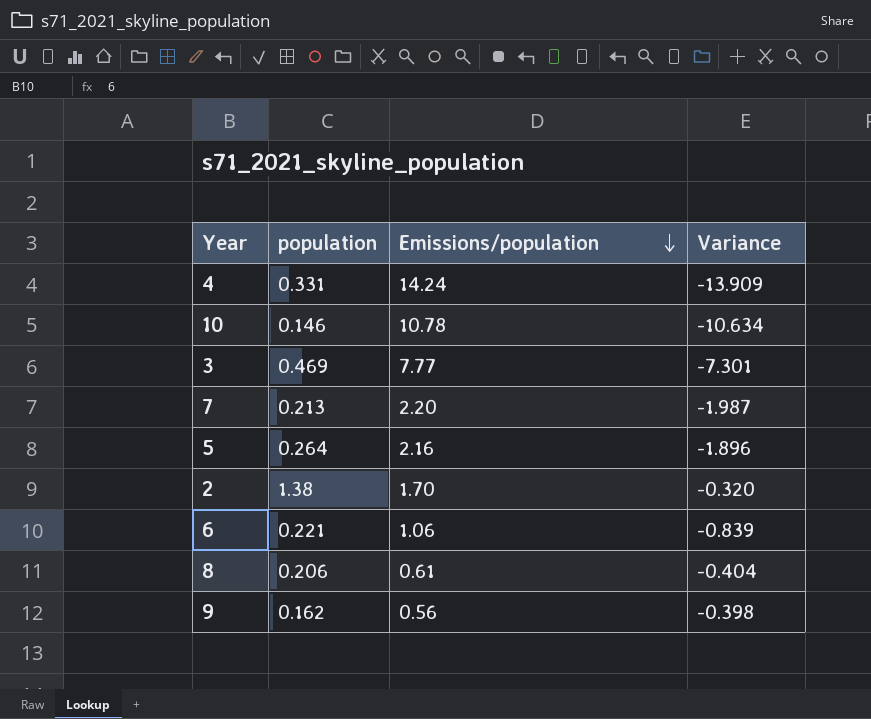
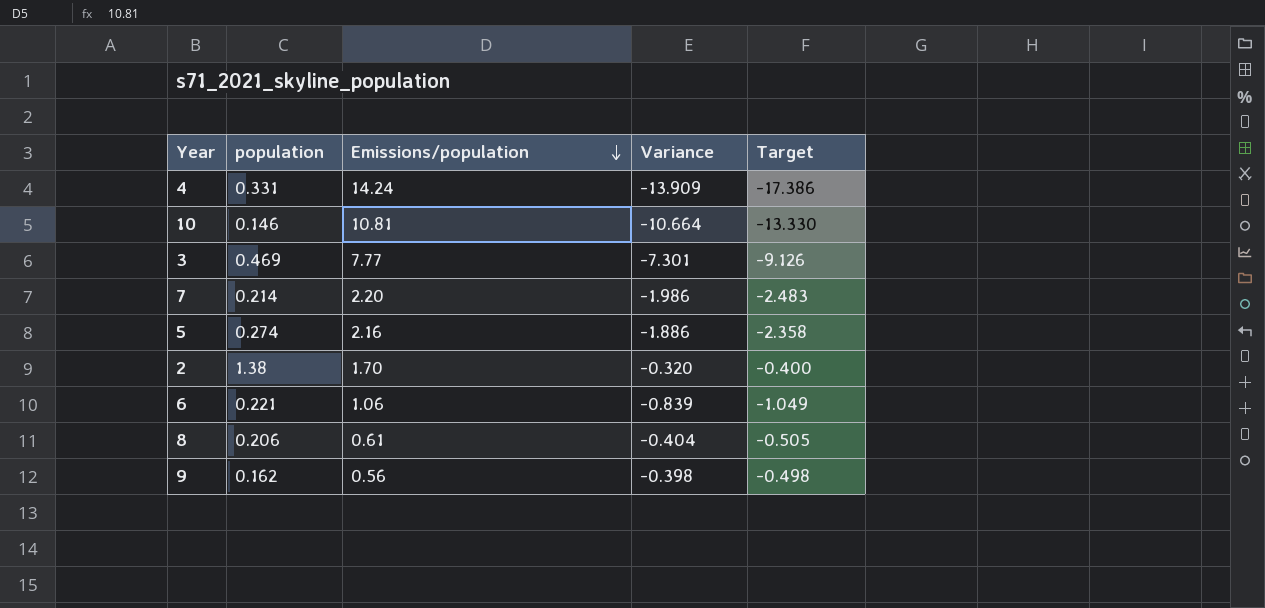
column Target | formula: none -> [Variance] * 1.25
10 | Emissions/population: 10.78 -> 10.81
10 | Variance: -10.634 -> -10.664
7 | population: 0.213 -> 0.214
7 | Variance: -1.987 -> -1.986
5 | population: 0.264 -> 0.274
5 | Variance: -1.896 -> -1.886

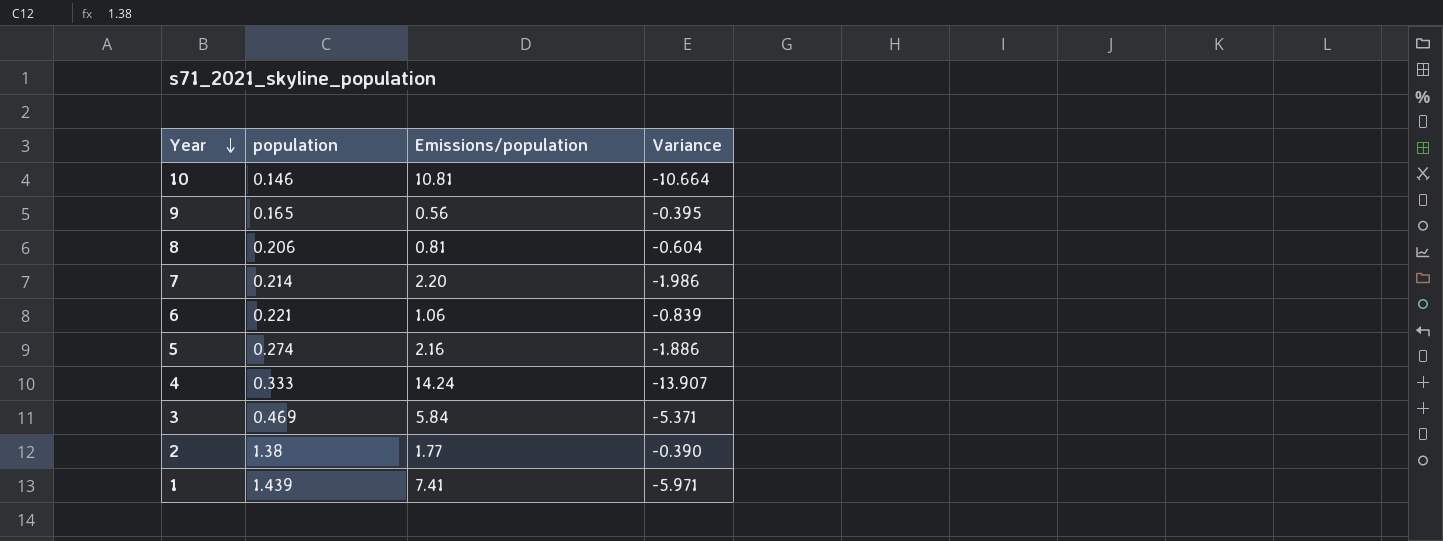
row order: Emissions/population descending -> Year descending
column Target | formula: [Variance] * 1.25 -> none
9 | population: 0.162 -> 0.165
9 | Variance: -0.398 -> -0.395
8 | Emissions/population: 0.61 -> 0.81
8 | Variance: -0.404 -> -0.604
4 | population: 0.331 -> 0.333
4 | Variance: -13.909 -> -13.907
3 | Emissions/population: 7.77 -> 5.84
3 | Variance: -7.301 -> -5.371
2 | Emissions/population: 1.70 -> 1.77
2 | Variance: -0.320 -> -0.390
row 1: none -> 1.439 | 7.41 | -5.971

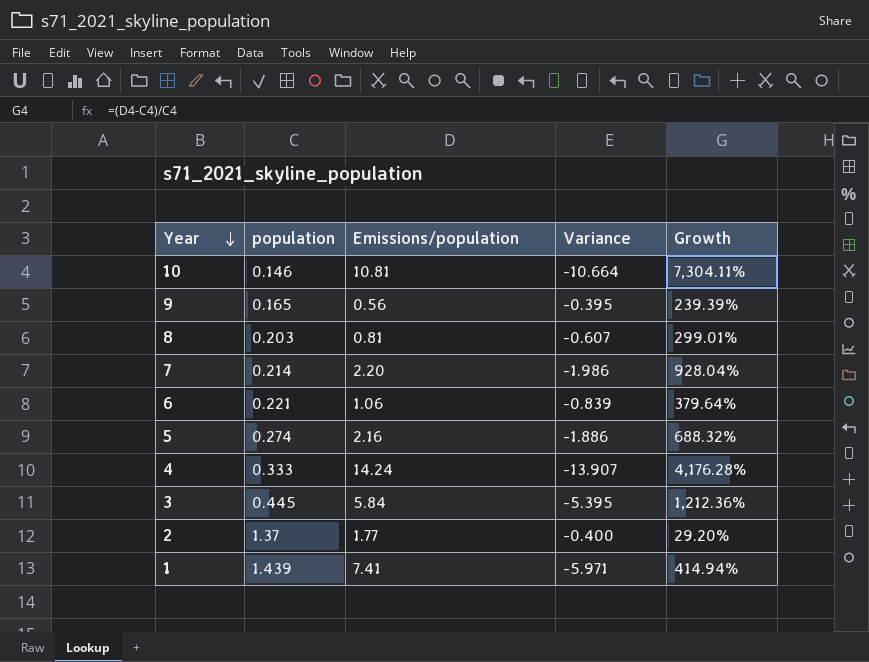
column Growth | formula: none -> ([Emissions/population] - [population]) / [population]
8 | population: 0.206 -> 0.203
8 | Variance: -0.604 -> -0.607
3 | population: 0.469 -> 0.445
3 | Variance: -5.371 -> -5.395
2 | population: 1.38 -> 1.37
2 | Variance: -0.390 -> -0.400

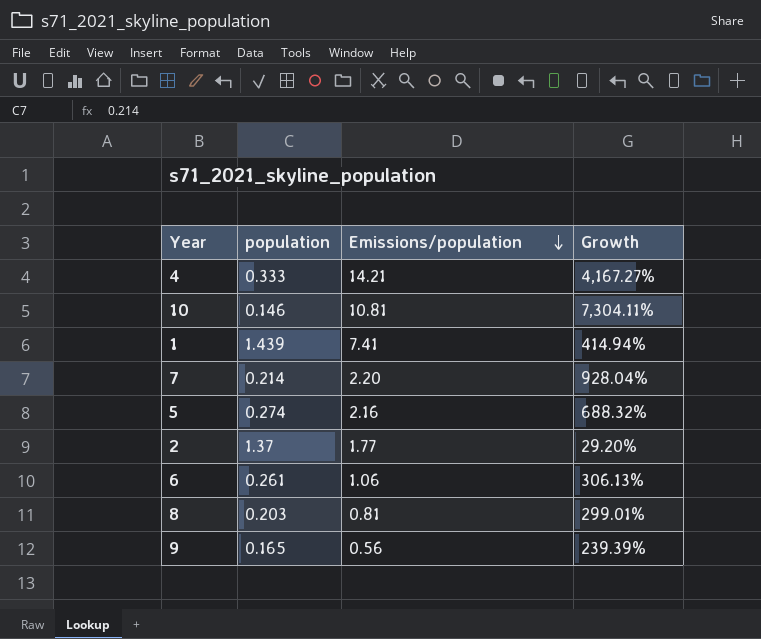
row order: Year descending -> Emissions/population descending
column Variance | formula: [population] - [Emissions/population] -> none
row 3: 0.445 | 5.84 | -5.395 | 1,212.36% -> none
4 | Emissions/population: 14.24 -> 14.21
4 | Growth: 4,176.28% -> 4,167.27%
6 | population: 0.221 -> 0.261
6 | Growth: 379.64% -> 306.13%

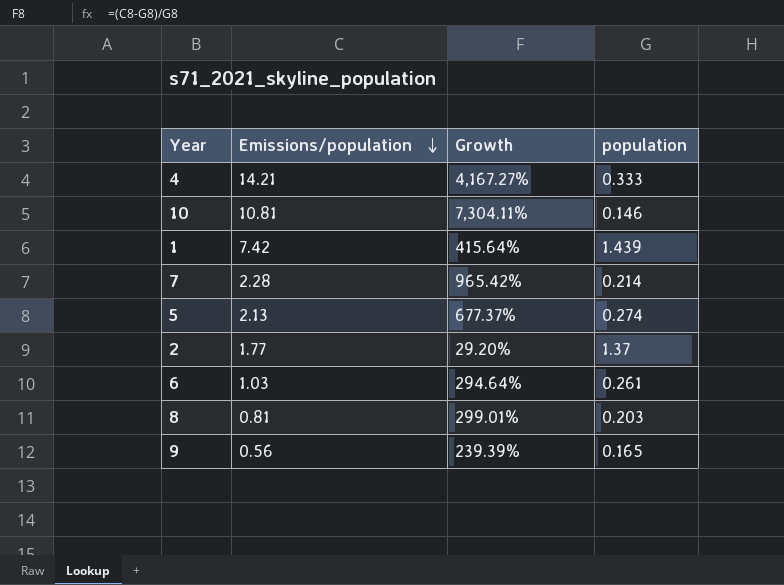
column population | position: 2 -> 4
1 | Emissions/population: 7.41 -> 7.42
1 | Growth: 414.94% -> 415.64%
7 | Emissions/population: 2.20 -> 2.28
7 | Growth: 928.04% -> 965.42%
5 | Emissions/population: 2.16 -> 2.13
5 | Growth: 688.32% -> 677.37%
6 | Emissions/population: 1.06 -> 1.03
6 | Growth: 306.13% -> 294.64%

